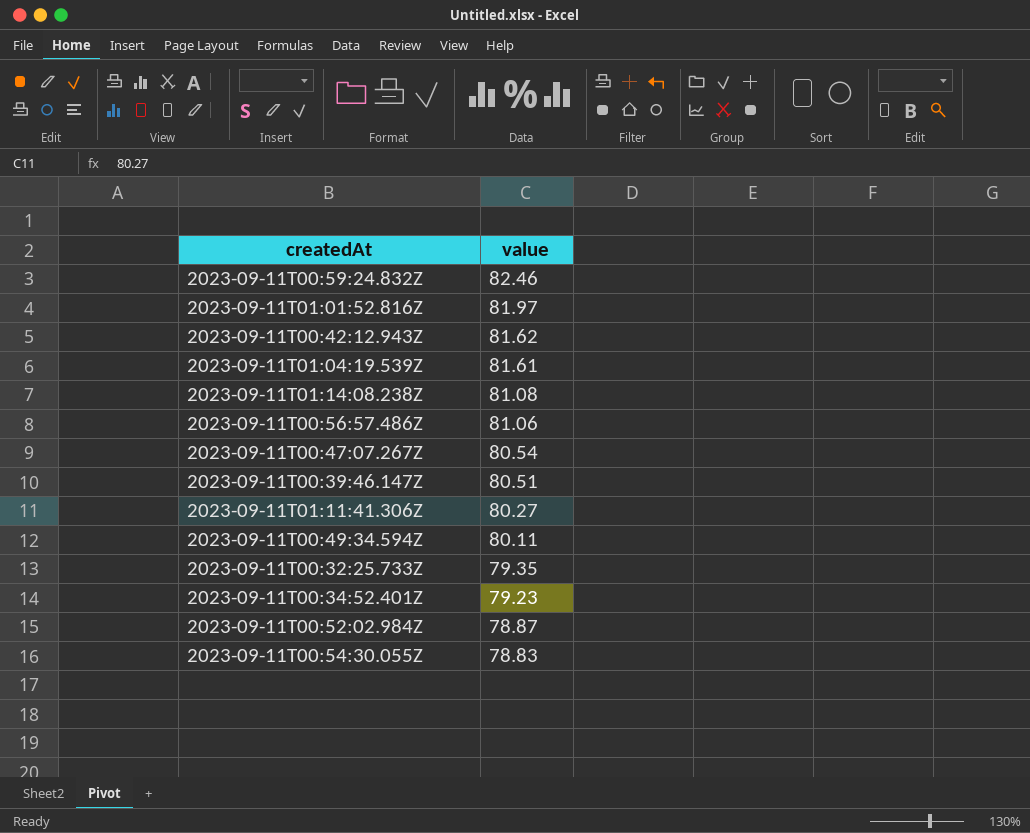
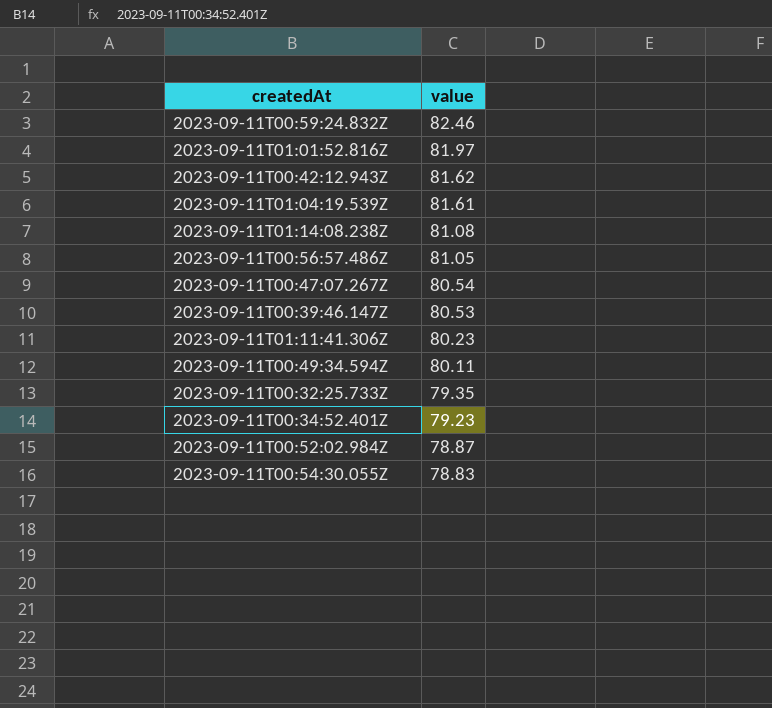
2023-09-11T00:56:57.486Z | value: 81.06 -> 81.05
2023-09-11T00:39:46.147Z | value: 80.51 -> 80.53
2023-09-11T01:11:41.306Z | value: 80.27 -> 80.23

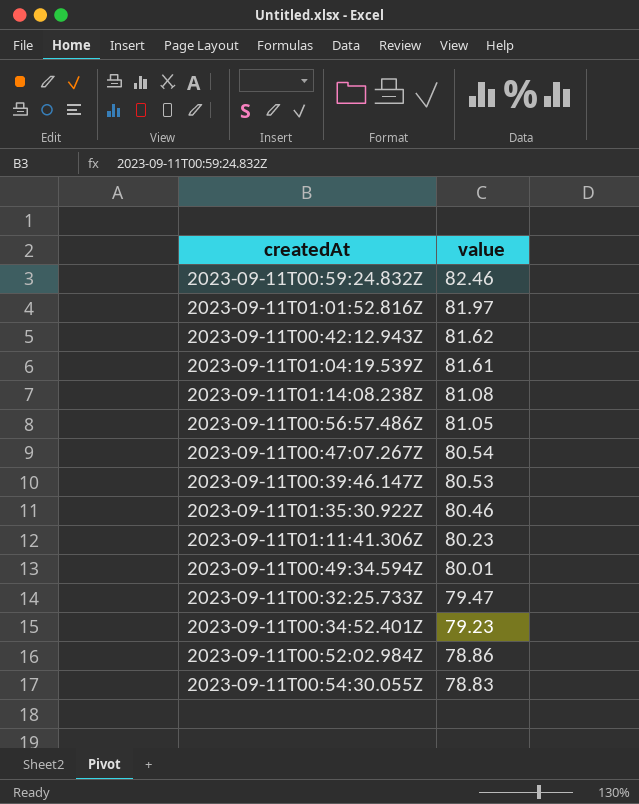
row 2023-09-11T01:35:30.922Z: none -> 80.46
2023-09-11T00:49:34.594Z | value: 80.11 -> 80.01
2023-09-11T00:32:25.733Z | value: 79.35 -> 79.47
2023-09-11T00:52:02.984Z | value: 78.87 -> 78.86

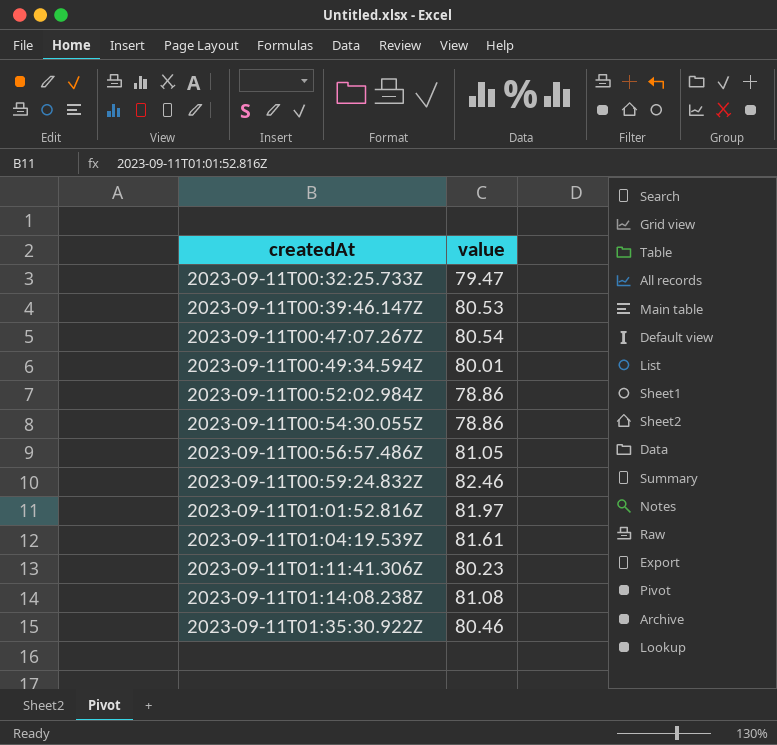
row order: value descending -> createdAt ascending
row 2023-09-11T00:42:12.943Z: 81.62 -> none
row 2023-09-11T00:34:52.401Z: 79.23 -> none
2023-09-11T00:54:30.055Z | value: 78.83 -> 78.86

